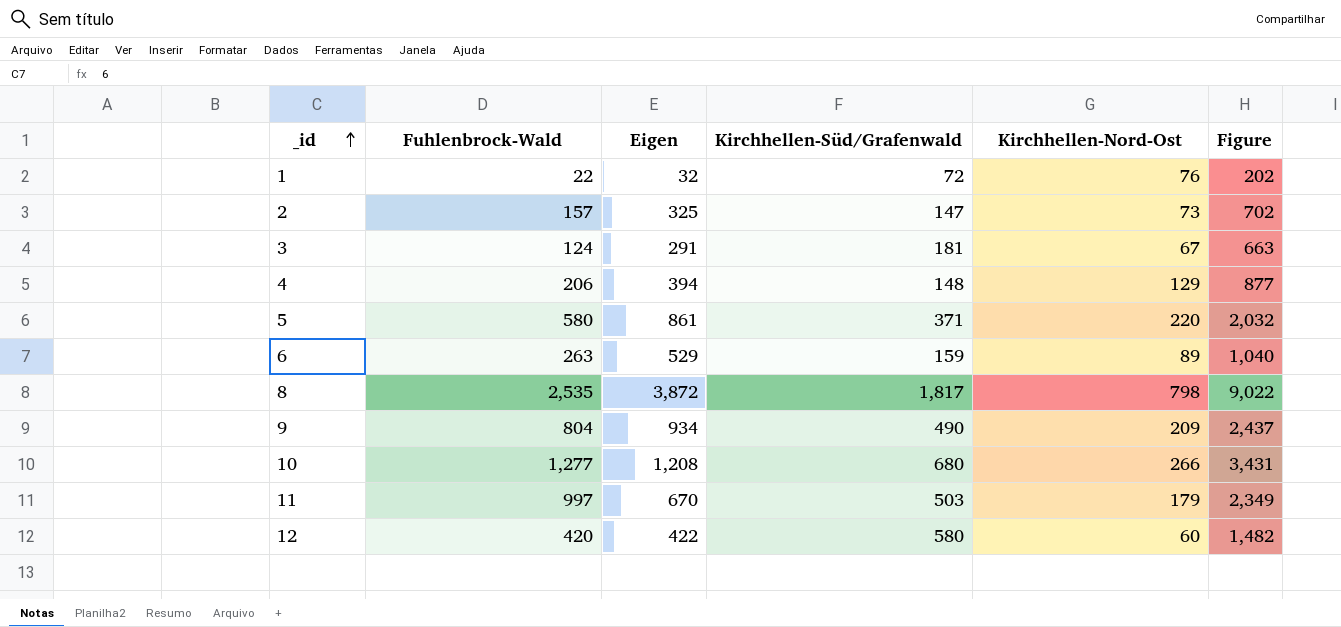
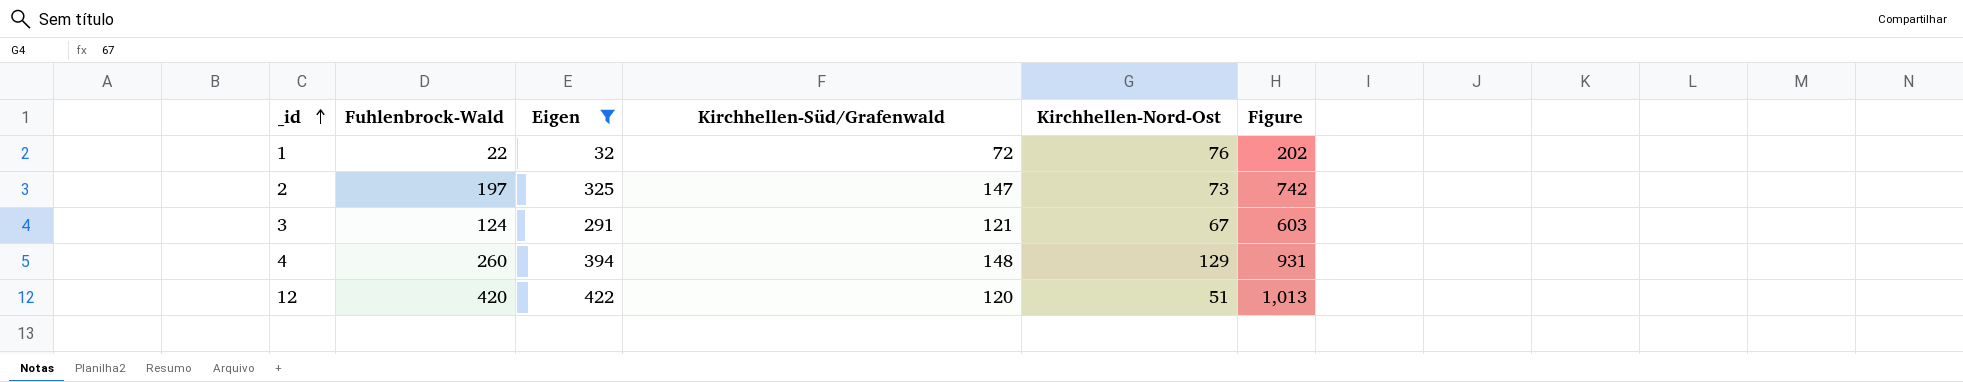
filter: none -> Eigen <= 422
2 | Fuhlenbrock-Wald: 157 -> 197
2 | Figure: 702 -> 742
3 | Kirchhellen-Süd/Grafenwald: 181 -> 121
3 | Figure: 663 -> 603
4 | Fuhlenbrock-Wald: 206 -> 260
4 | Figure: 877 -> 931
12 | Kirchhellen-Süd/Grafenwald: 580 -> 120
12 | Kirchhellen-Nord-Ost: 60 -> 51
12 | Figure: 1,482 -> 1,013

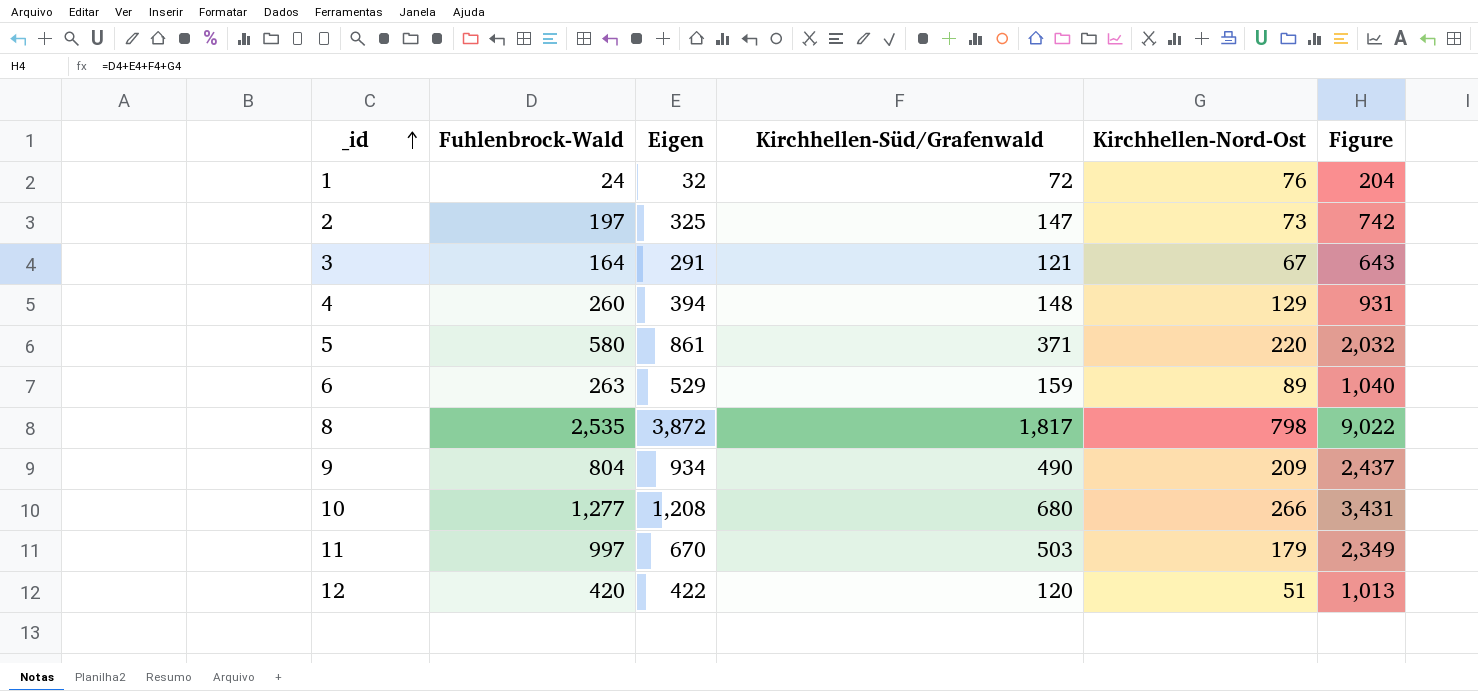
filter: Eigen <= 422 -> none
1 | Fuhlenbrock-Wald: 22 -> 24
1 | Figure: 202 -> 204
3 | Fuhlenbrock-Wald: 124 -> 164
3 | Figure: 603 -> 643

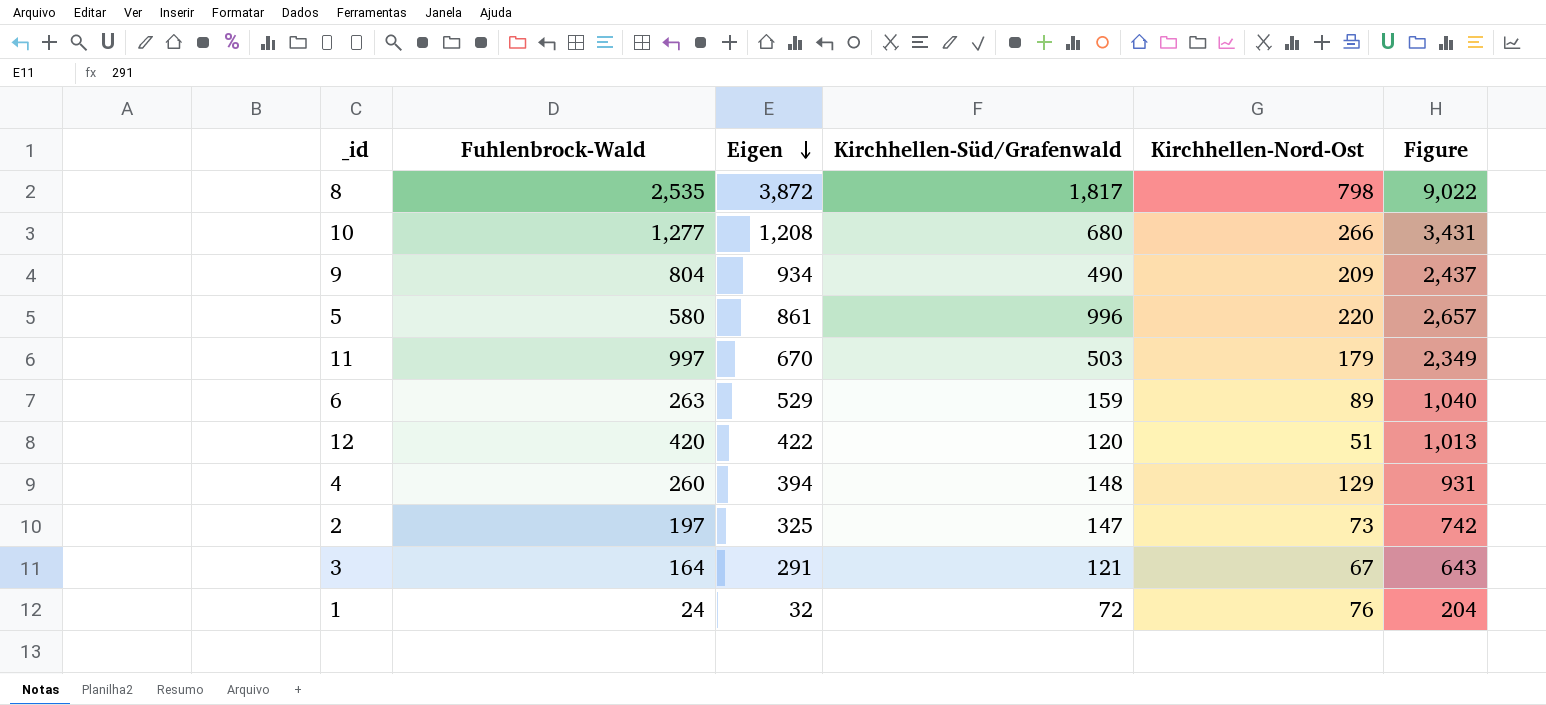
row order: _id ascending -> Eigen descending
5 | Kirchhellen-Süd/Grafenwald: 371 -> 996
5 | Figure: 2,032 -> 2,657

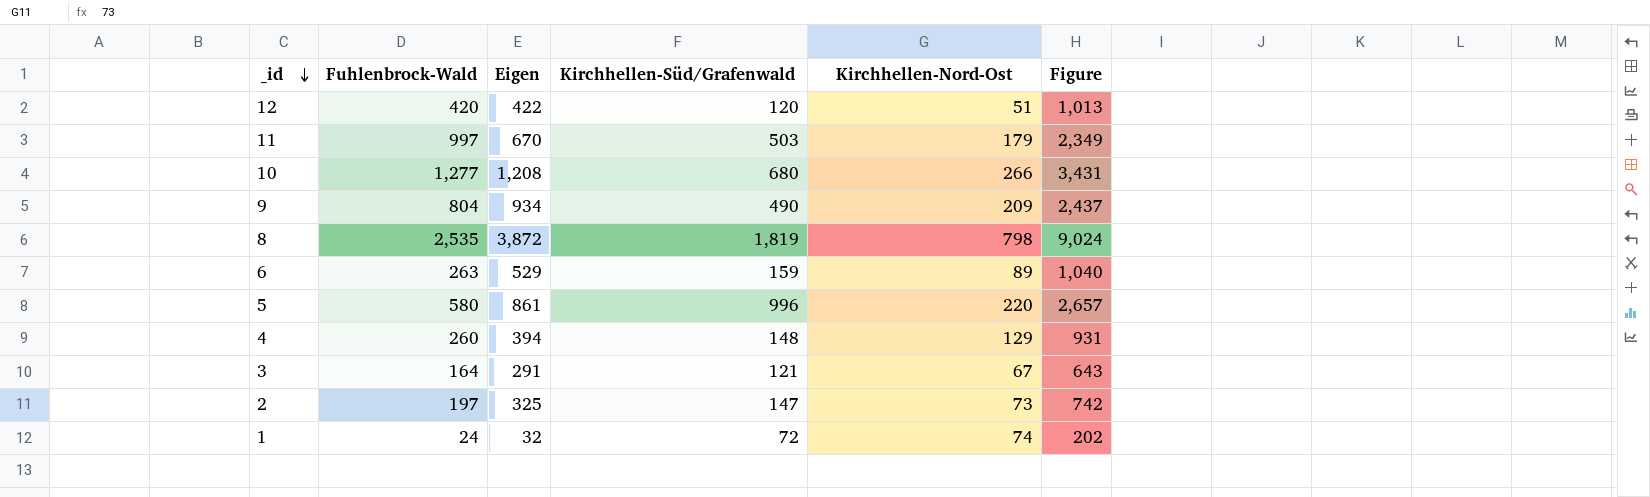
row order: Eigen descending -> _id descending
8 | Kirchhellen-Süd/Grafenwald: 1,817 -> 1,819
8 | Figure: 9,022 -> 9,024
1 | Kirchhellen-Nord-Ost: 76 -> 74
1 | Figure: 204 -> 202

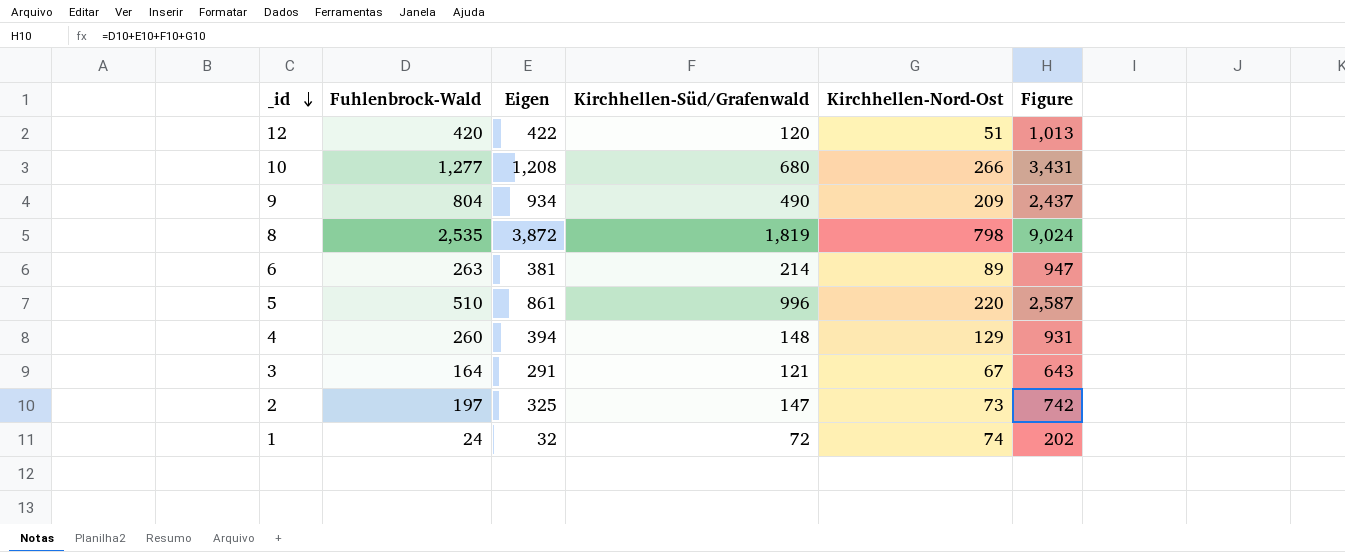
row 11: 997 | 670 | 503 | 179 | 2,349 -> none
6 | Eigen: 529 -> 381
6 | Kirchhellen-Süd/Grafenwald: 159 -> 214
6 | Figure: 1,040 -> 947
5 | Fuhlenbrock-Wald: 580 -> 510
5 | Figure: 2,657 -> 2,587

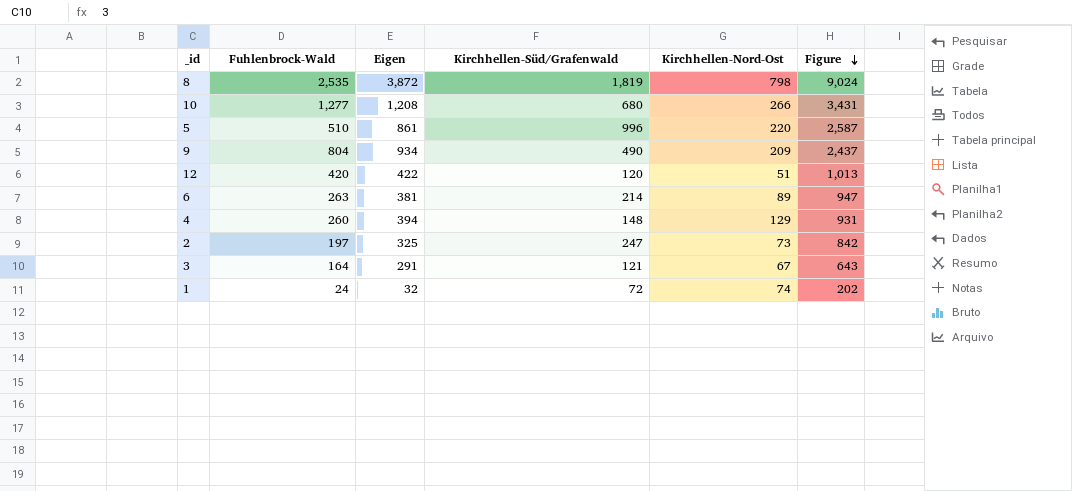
row order: _id descending -> Figure descending
2 | Kirchhellen-Süd/Grafenwald: 147 -> 247
2 | Figure: 742 -> 842

